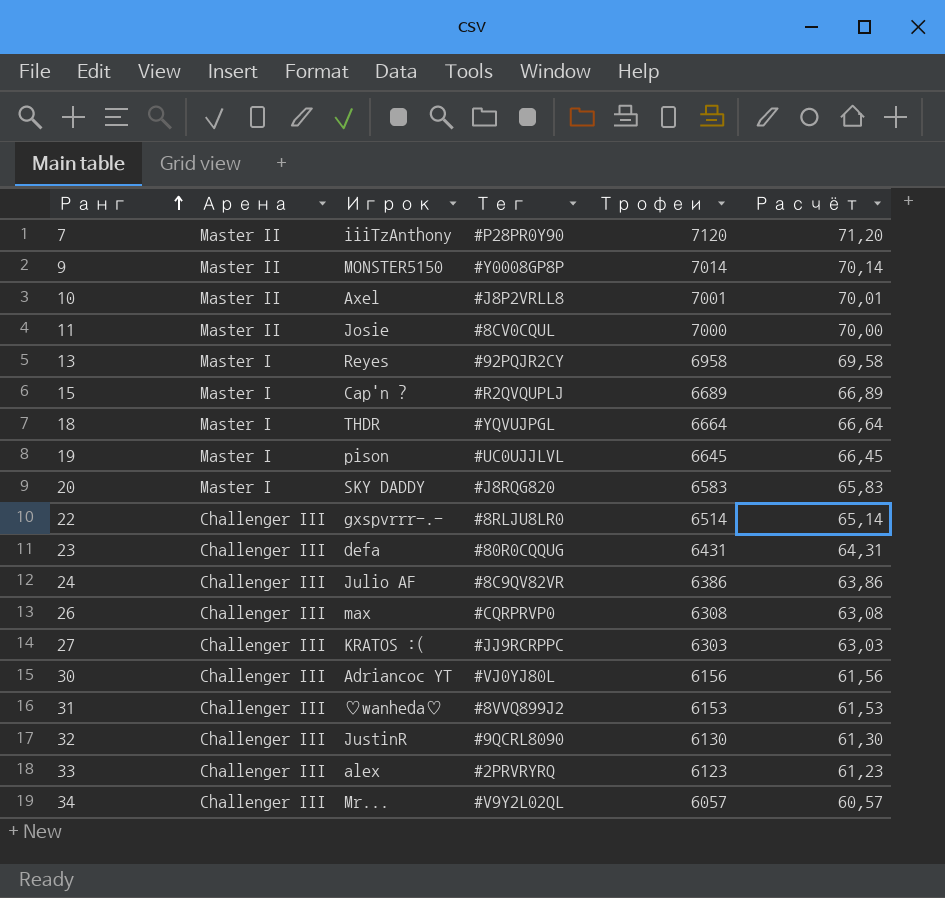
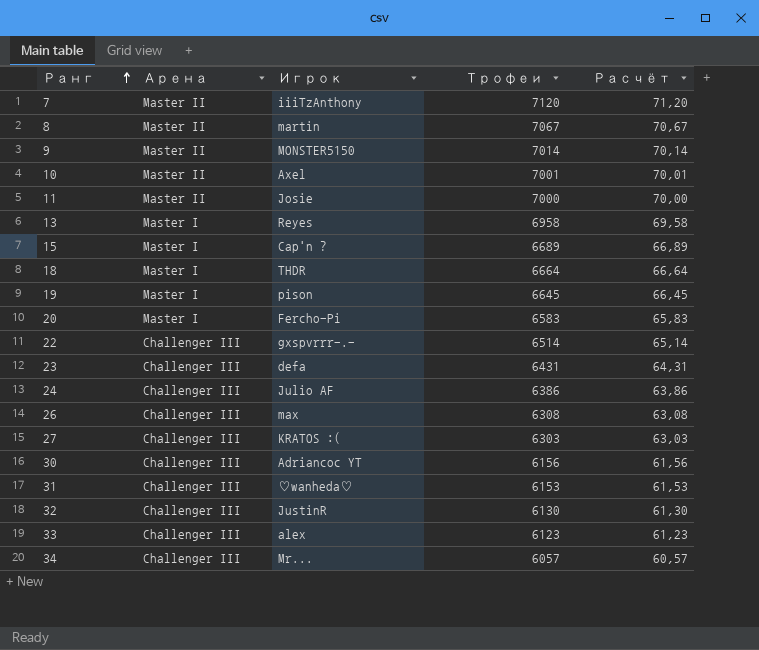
column Тег | position: 4 -> none
row 8: none -> Master II | martin | 7067 | 70,67
20 | Игрок: SKY DADDY -> Fercho-Pi

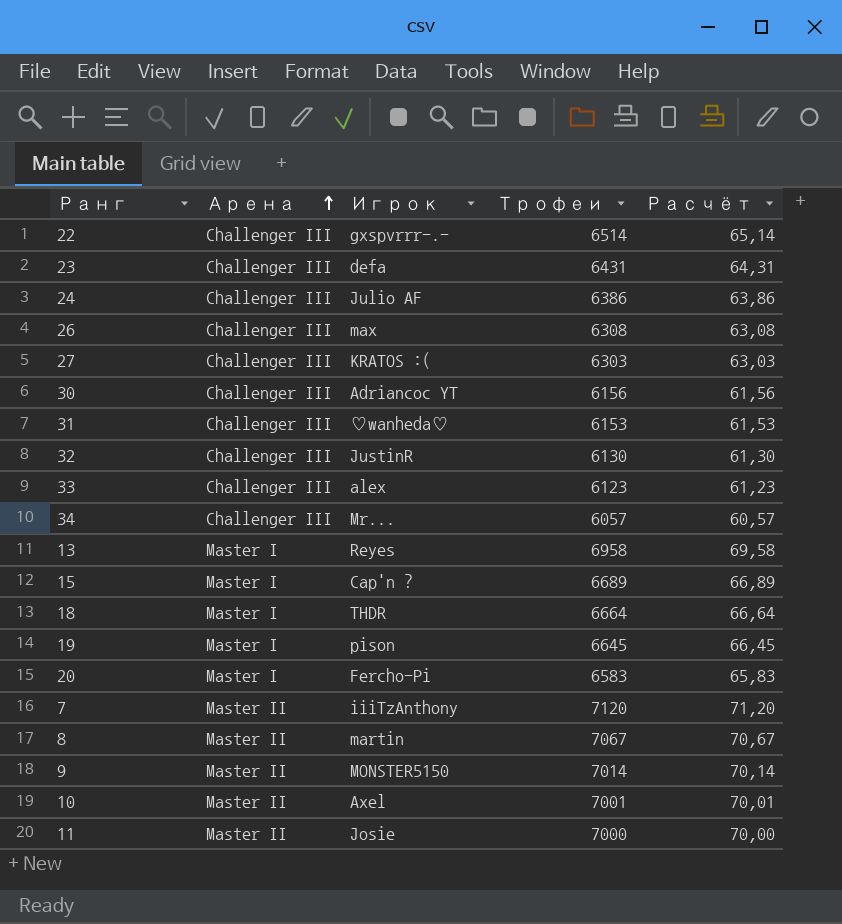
row order: Ранг ascending -> Арена ascending

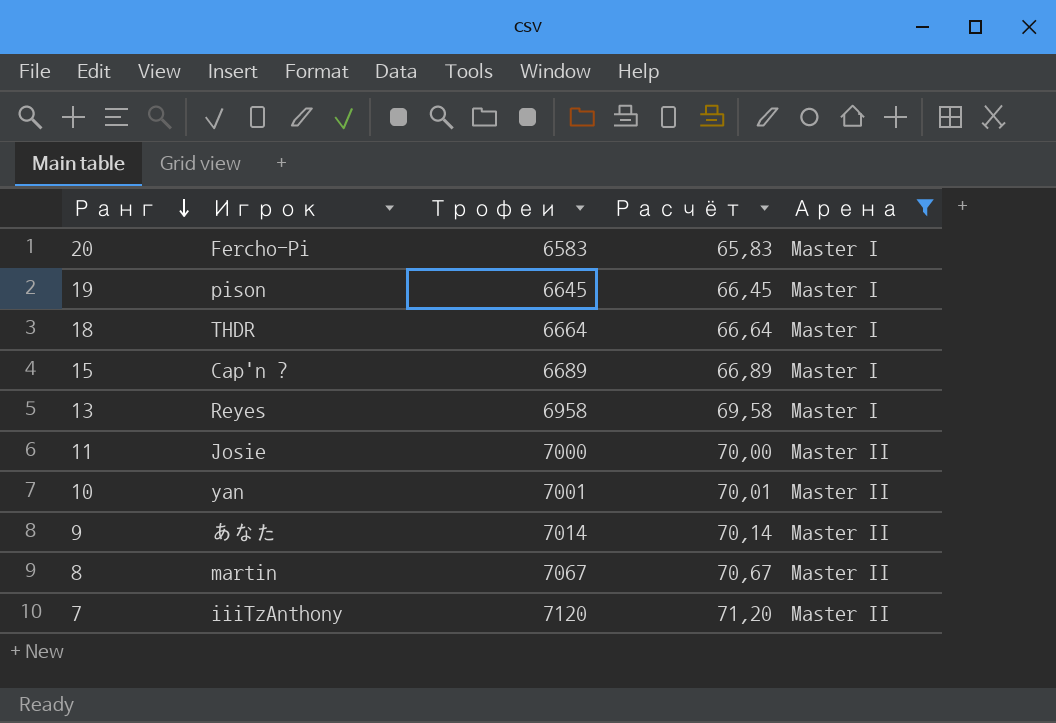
filter: none -> Арена != Challenger III
row order: Арена ascending -> Ранг descending
column Арена | position: 2 -> 5
10 | Игрок: Axel -> yan
9 | Игрок: MONSTER5150 -> あなた

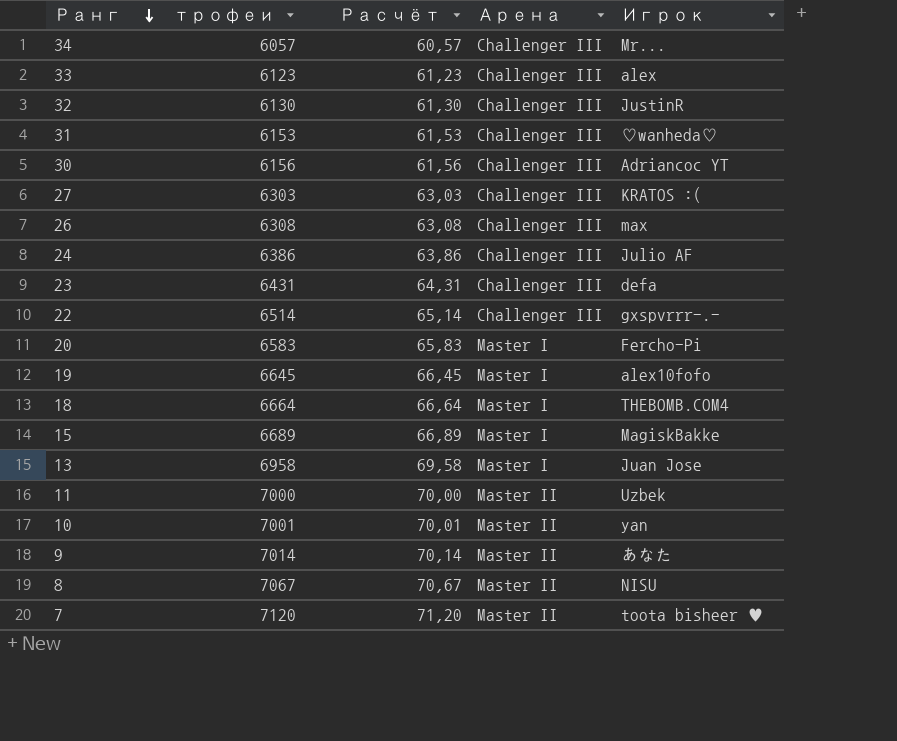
filter: Арена != Challenger III -> none
column name: Трофеи -> трофеи
column Игрок | position: 2 -> 5
19 | Игрок: pison -> alex10fofo
18 | Игрок: THDR -> THEBOMB.COM4
15 | Игрок: Cap'n ? -> MagiskBakke
13 | Игрок: Reyes -> Juan Jose
11 | Игрок: Josie -> Uzbek
8 | Игрок: martin -> NISU
7 | Игрок: iiiTzAnthony -> toota bisheer ♥

